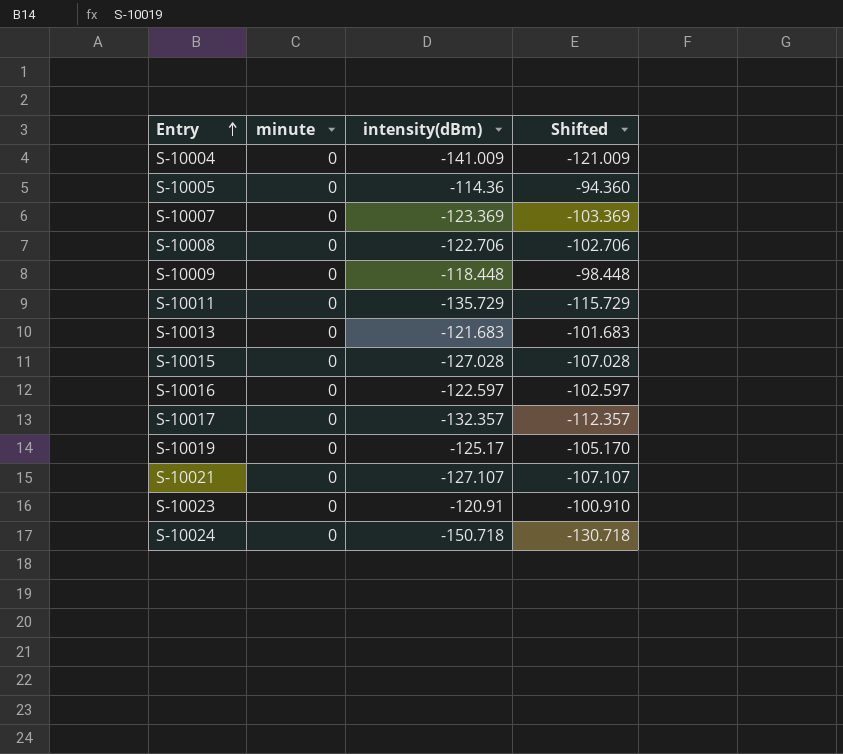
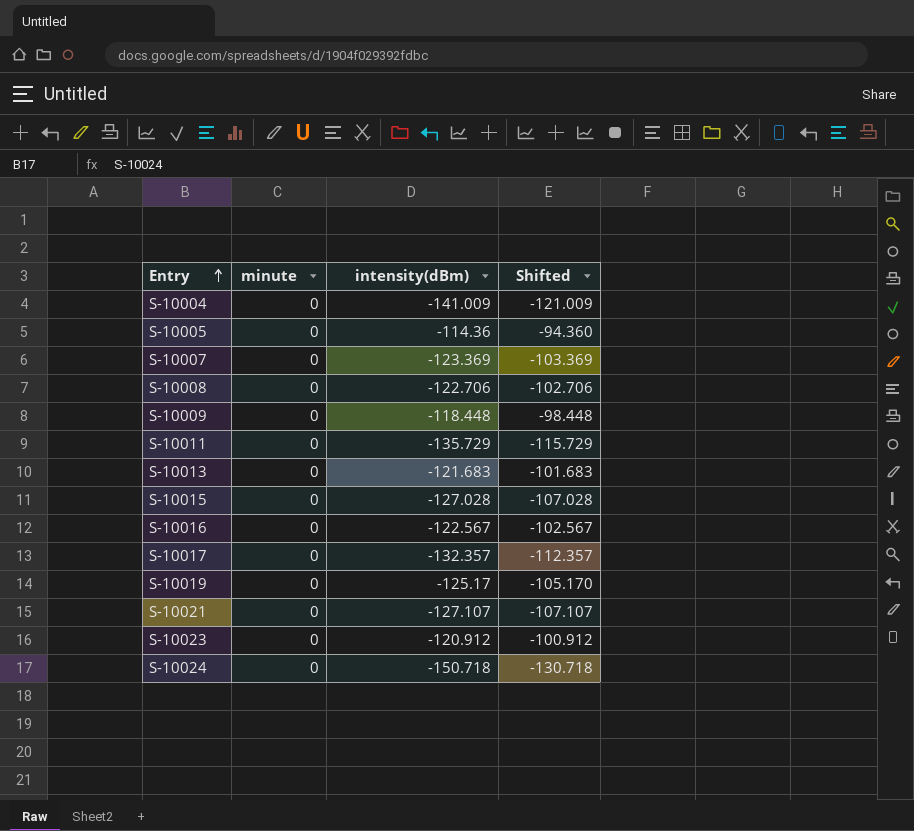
S-10016 | intensity(dBm): -122.597 -> -122.567
S-10016 | Shifted: -102.597 -> -102.567
S-10023 | intensity(dBm): -120.91 -> -120.912
S-10023 | Shifted: -100.910 -> -100.912

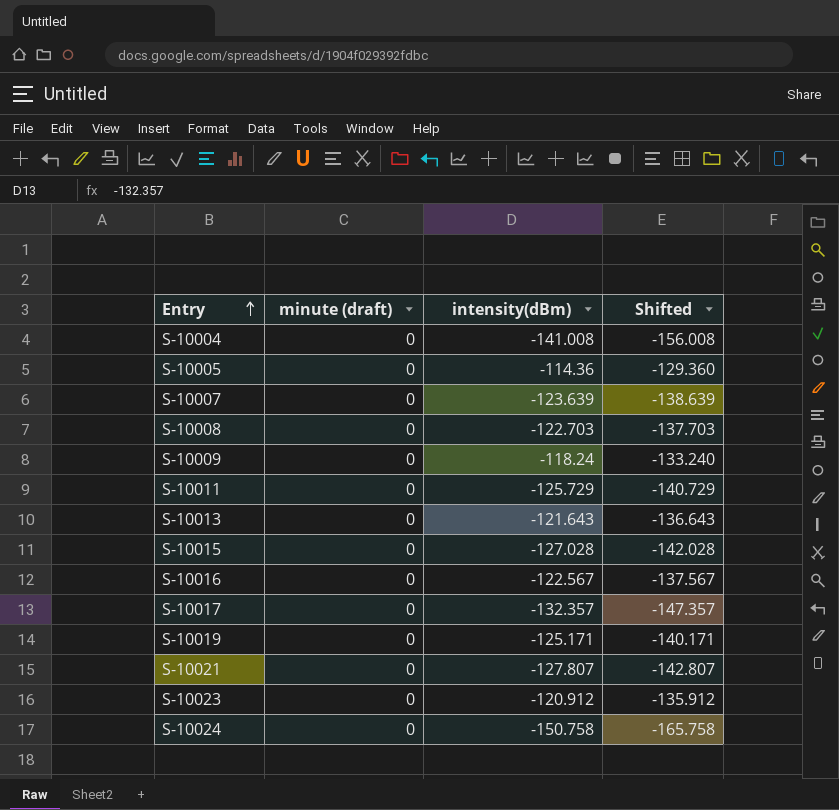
column name: minute -> minute (draft)
column Shifted | formula: [intensity(dBm)] + 20 -> [intensity(dBm)] - 15
S-10004 | intensity(dBm): -141.009 -> -141.008
S-10007 | intensity(dBm): -123.369 -> -123.639
S-10008 | intensity(dBm): -122.706 -> -122.703
S-10009 | intensity(dBm): -118.448 -> -118.24
S-10011 | intensity(dBm): -135.729 -> -125.729
S-10013 | intensity(dBm): -121.683 -> -121.643
S-10019 | intensity(dBm): -125.17 -> -125.171
S-10021 | intensity(dBm): -127.107 -> -127.807
S-10024 | intensity(dBm): -150.718 -> -150.758

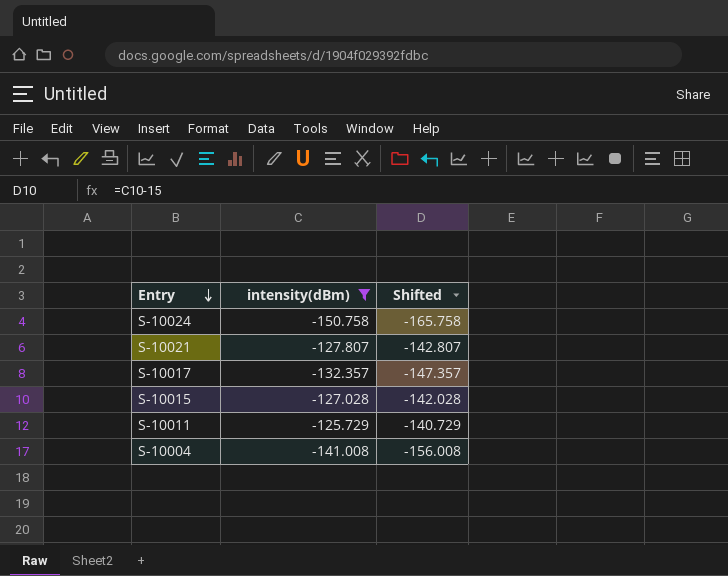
filter: none -> intensity(dBm) <= -125.729
row order: Entry ascending -> Entry descending
column minute (draft) | position: 2 -> none

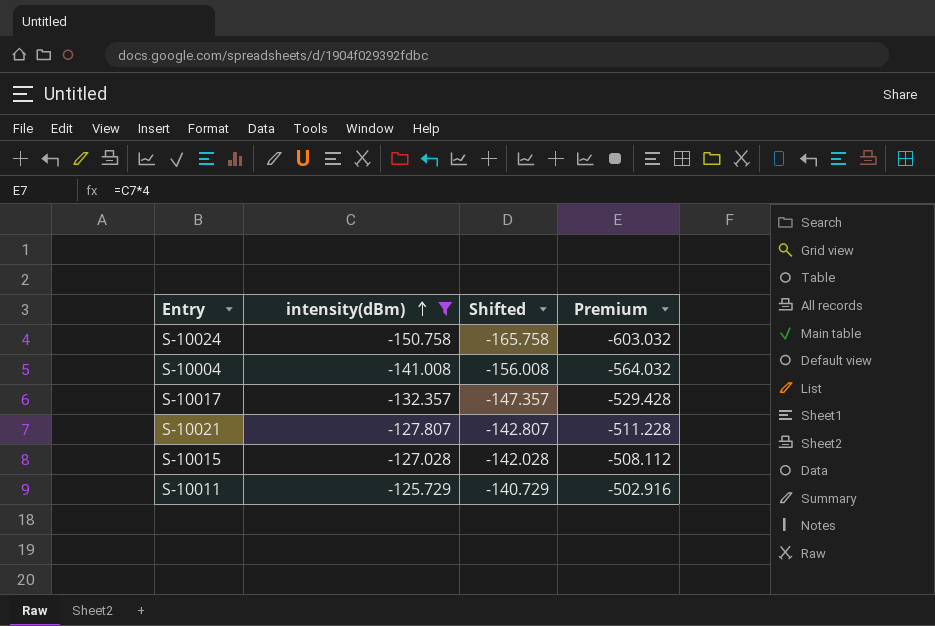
row order: Entry descending -> intensity(dBm) ascending
column Premium | formula: none -> [intensity(dBm)] * 4

